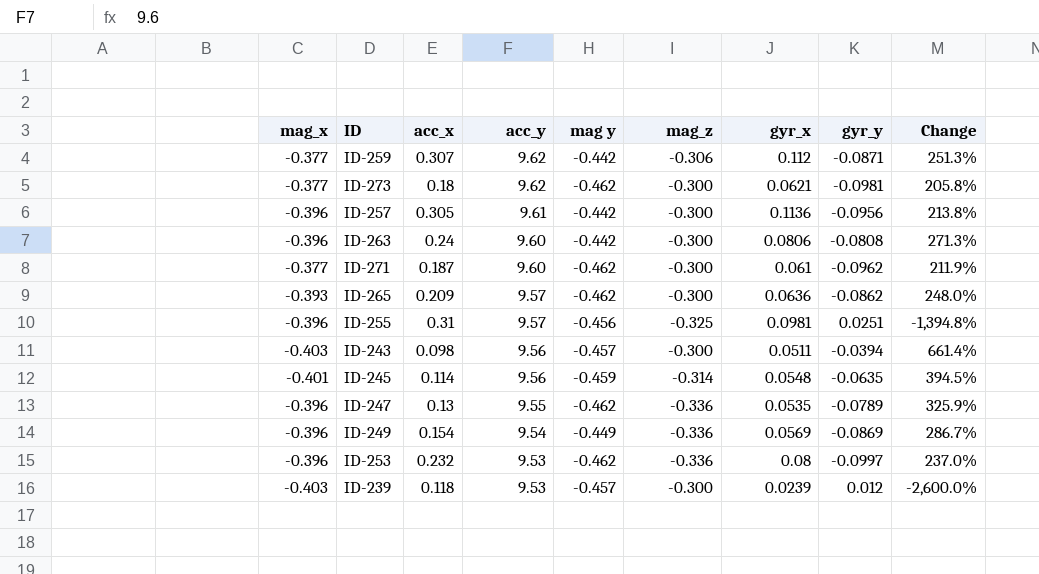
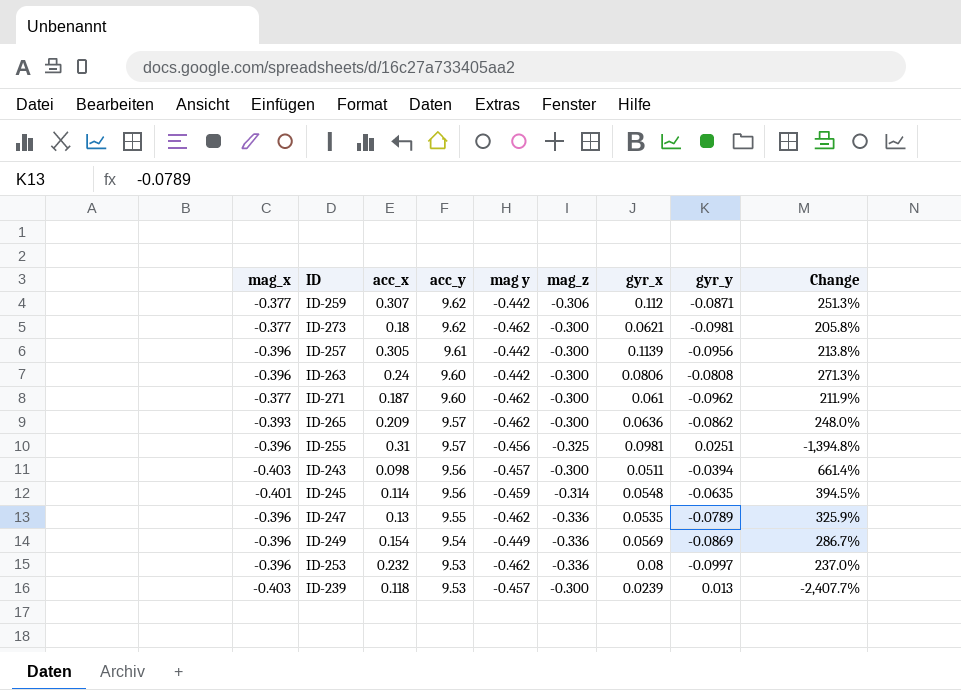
ID-257 | gyr_x: 0.1136 -> 0.1139
ID-239 | gyr_y: 0.012 -> 0.013
ID-239 | Change: -2,600.0% -> -2,407.7%

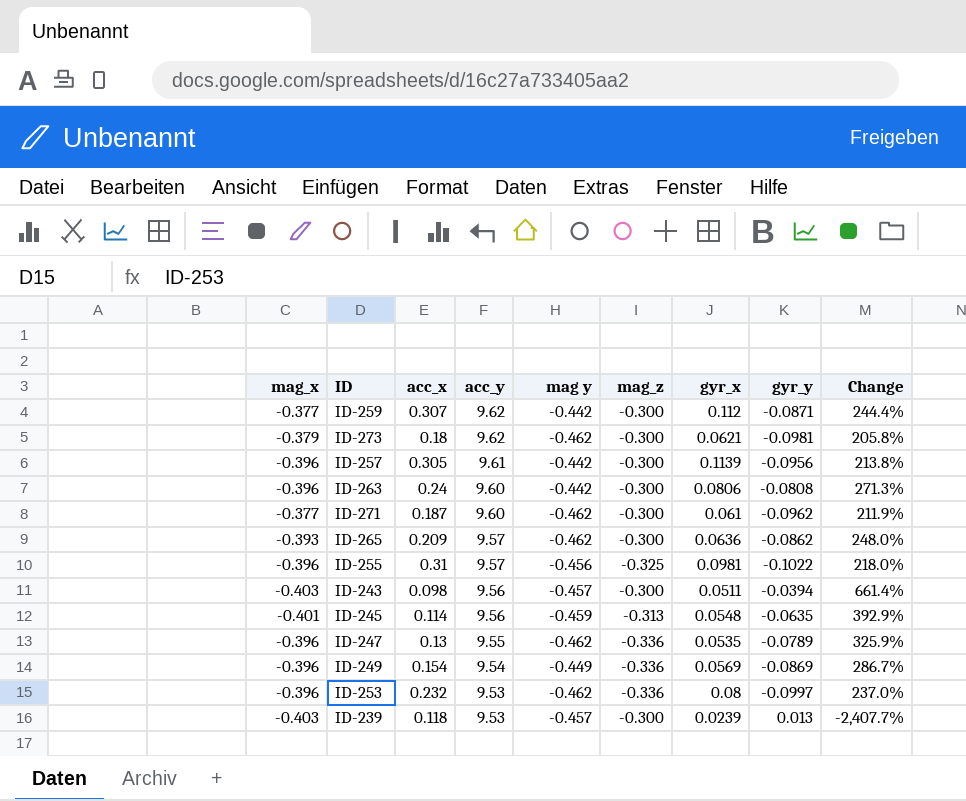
ID-259 | mag_z: -0.306 -> -0.300
ID-259 | Change: 251.3% -> 244.4%
ID-273 | mag_x: -0.377 -> -0.379
ID-255 | gyr_y: 0.0251 -> -0.1022
ID-255 | Change: -1,394.8% -> 218.0%
ID-245 | mag_z: -0.314 -> -0.313
ID-245 | Change: 394.5% -> 392.9%

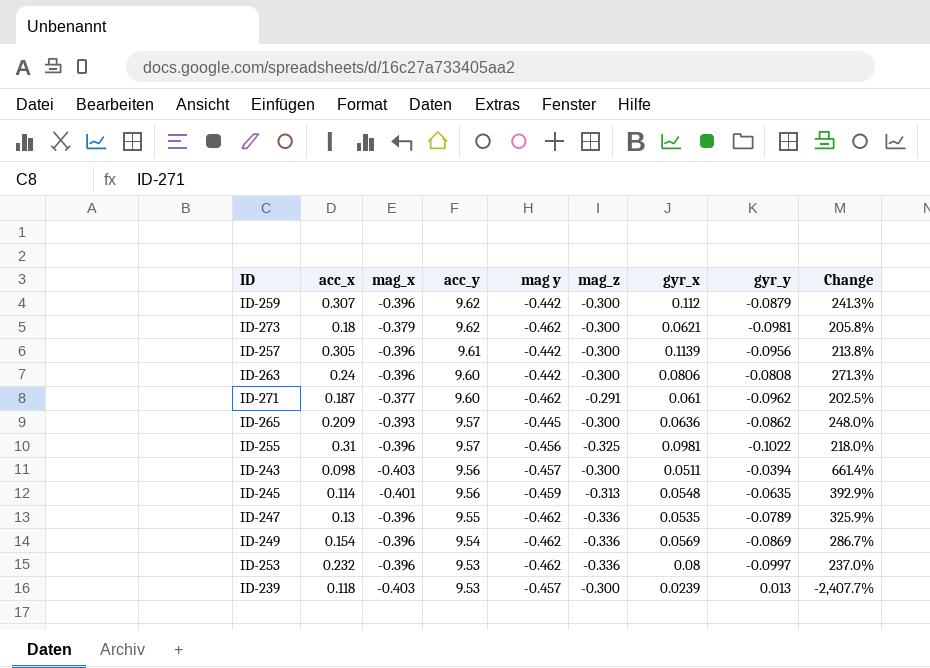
column mag_x | position: 1 -> 3
ID-259 | mag_x: -0.377 -> -0.396
ID-259 | gyr_y: -0.0871 -> -0.0879
ID-259 | Change: 244.4% -> 241.3%
ID-271 | mag_z: -0.300 -> -0.291
ID-271 | Change: 211.9% -> 202.5%
ID-265 | mag y: -0.462 -> -0.445
ID-249 | mag y: -0.449 -> -0.462

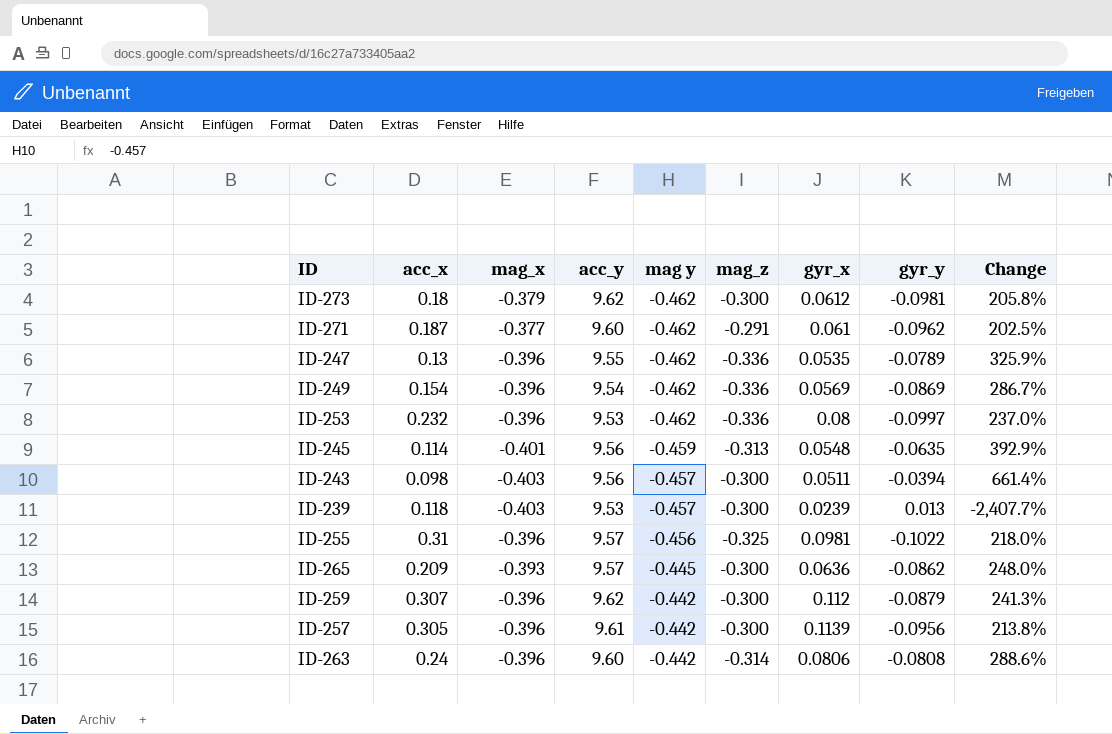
row order: acc_y descending -> mag y ascending
ID-273 | gyr_x: 0.0621 -> 0.0612
ID-263 | mag_z: -0.300 -> -0.314
ID-263 | Change: 271.3% -> 288.6%

